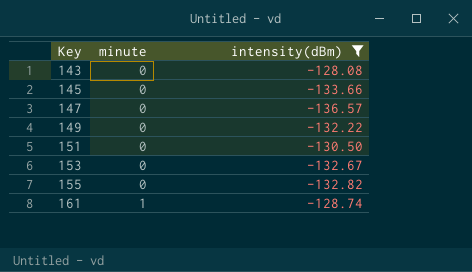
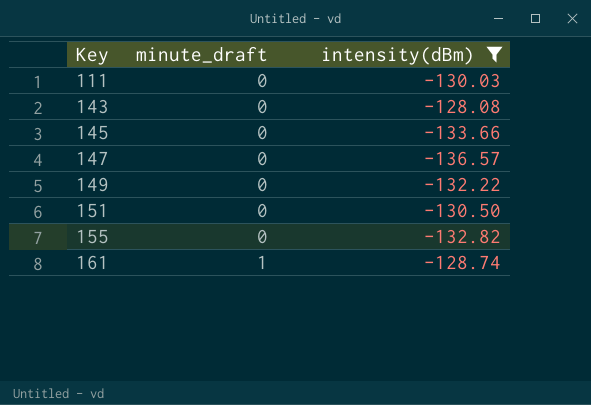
column name: minute -> minute_draft
row 153: 0 | -132.67 -> none
row 111: none -> 0 | -130.03

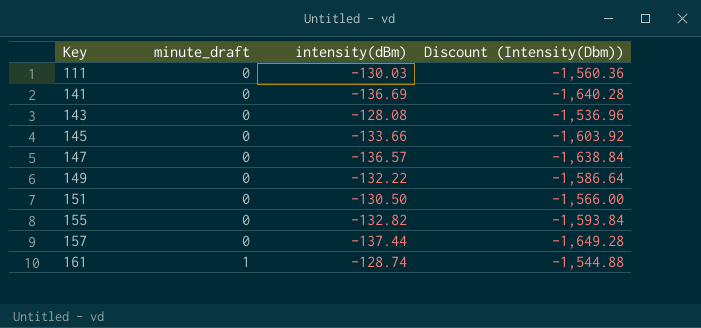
filter: intensity(dBm) >= -136.57 -> none
column Discount (Intensity(Dbm)) | formula: none -> [intensity(dBm)] * 12

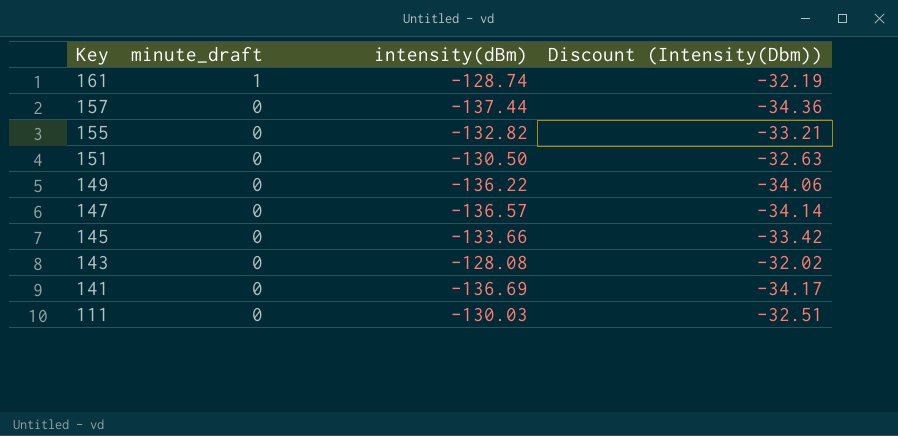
row order: Key ascending -> Key descending
column Discount (Intensity(Dbm)) | formula: [intensity(dBm)] * 12 -> [intensity(dBm)] * 0.25
149 | intensity(dBm): -132.22 -> -136.22

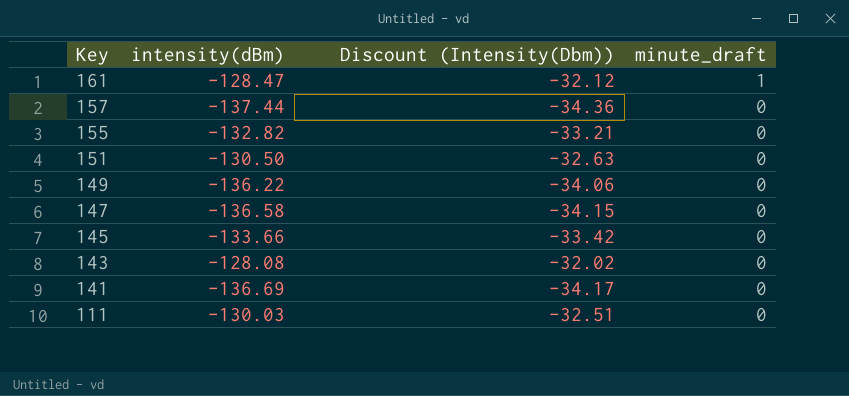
column minute_draft | position: 2 -> 4
161 | intensity(dBm): -128.74 -> -128.47
161 | Discount (Intensity(Dbm)): -32.19 -> -32.12
147 | intensity(dBm): -136.57 -> -136.58
147 | Discount (Intensity(Dbm)): -34.14 -> -34.15

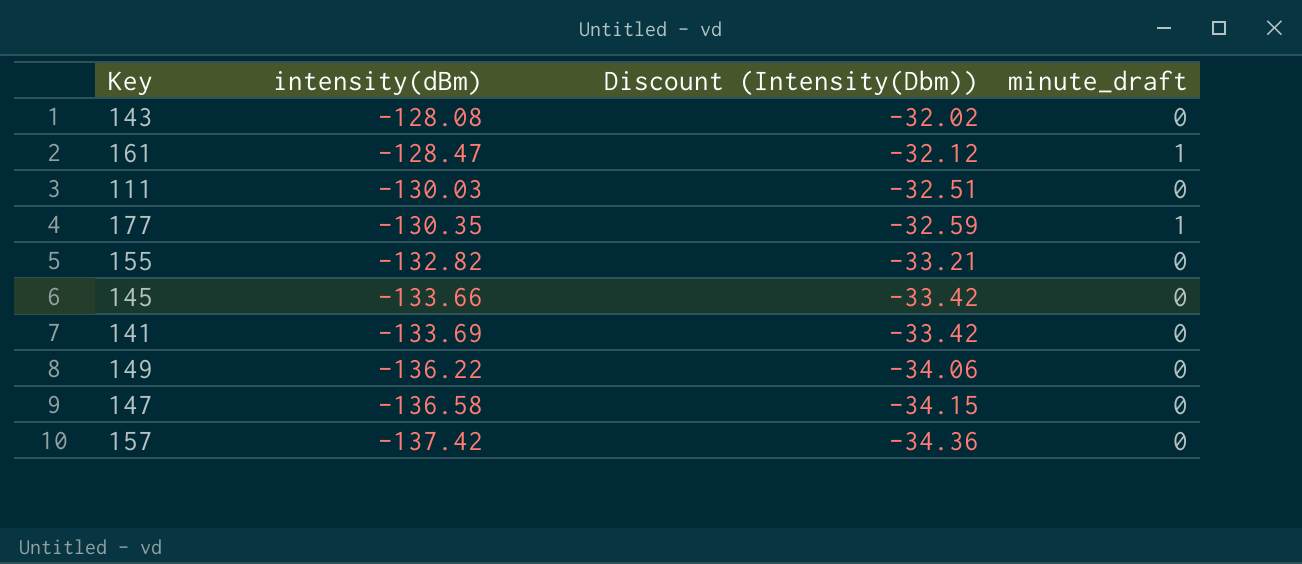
row order: Key descending -> intensity(dBm) descending
row 151: -130.50 | -32.63 | 0 -> none
row 177: none -> -130.35 | -32.59 | 1
141 | intensity(dBm): -136.69 -> -133.69
141 | Discount (Intensity(Dbm)): -34.17 -> -33.42
157 | intensity(dBm): -137.44 -> -137.42

